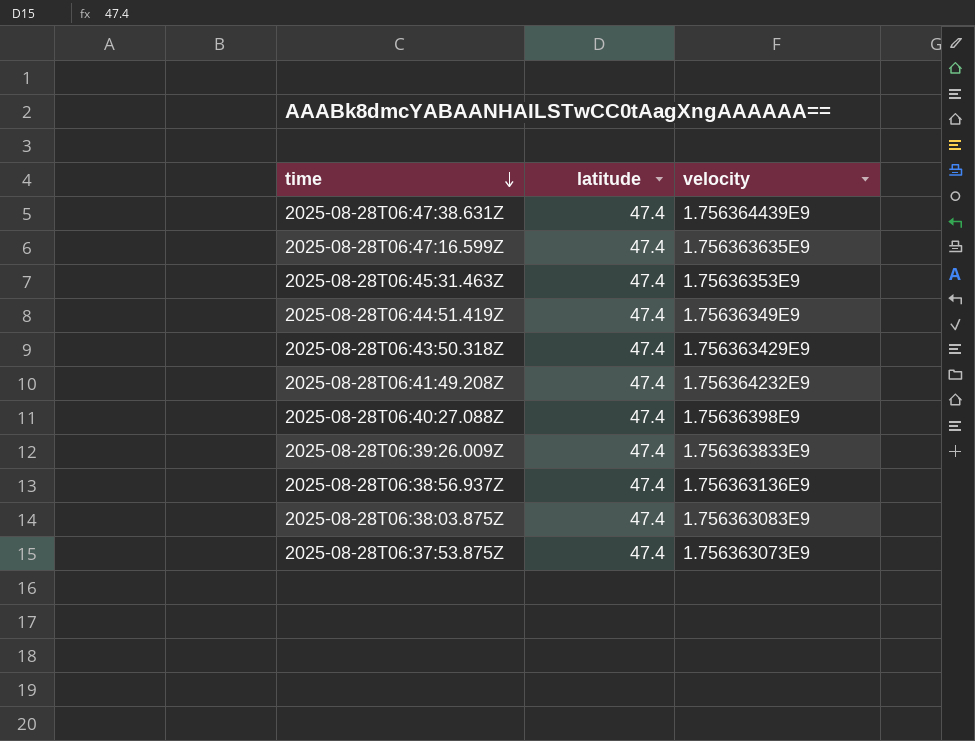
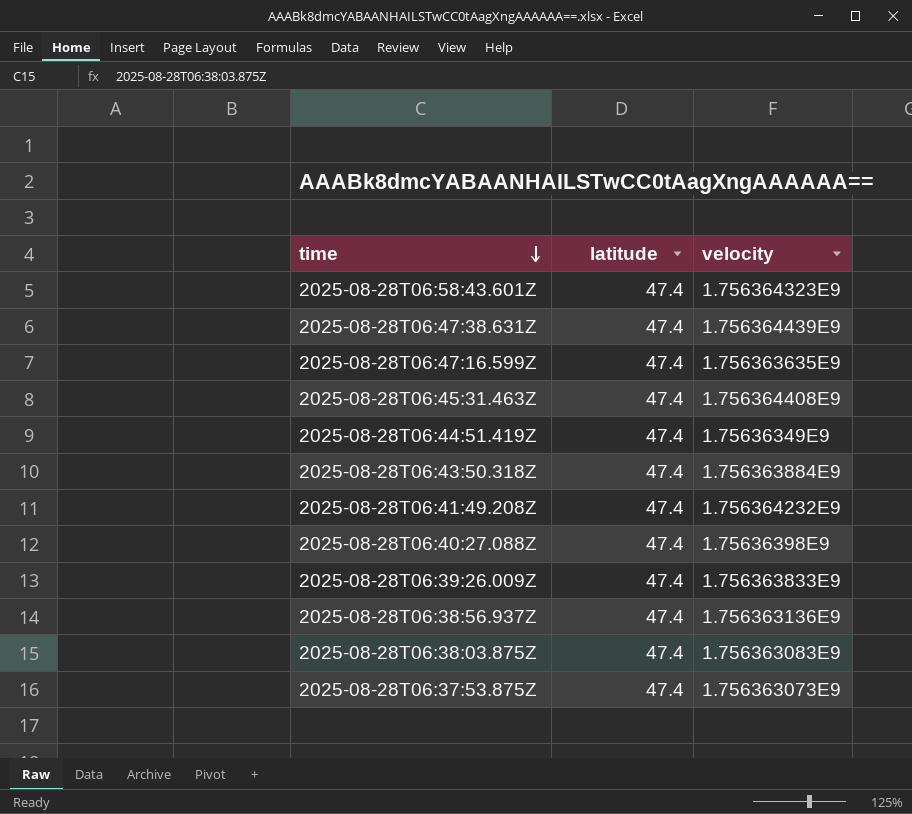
row 2025-08-28T06:58:43.601Z: none -> 47.4 | 1.756364323E9
2025-08-28T06:45:31.463Z | velocity: 1.75636353E9 -> 1.756364408E9
2025-08-28T06:43:50.318Z | velocity: 1.756363429E9 -> 1.756363884E9

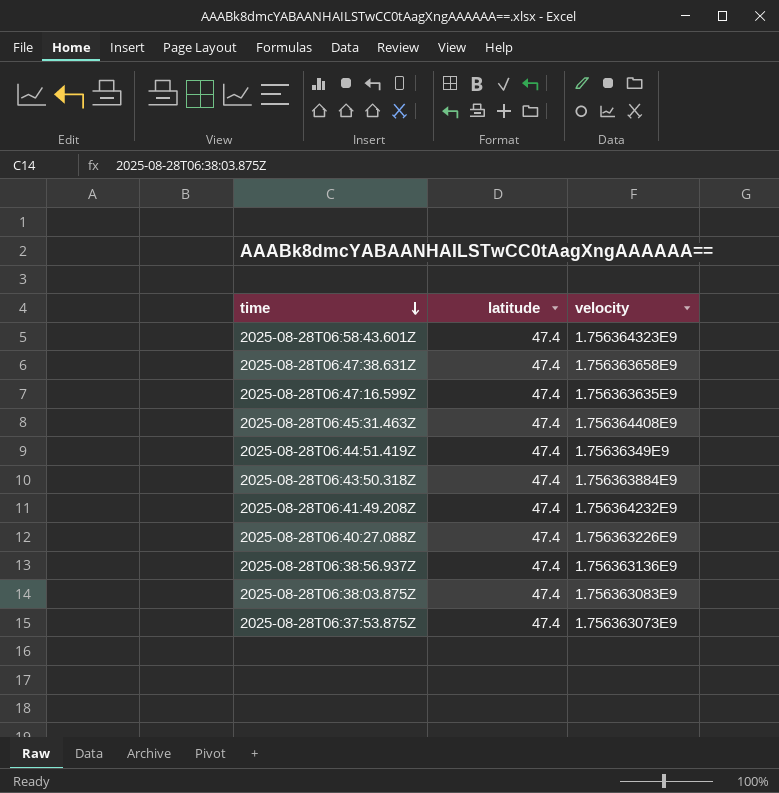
row 2025-08-28T06:39:26.009Z: 47.4 | 1.756363833E9 -> none
2025-08-28T06:47:38.631Z | velocity: 1.756364439E9 -> 1.756363658E9
2025-08-28T06:40:27.088Z | velocity: 1.75636398E9 -> 1.756363226E9

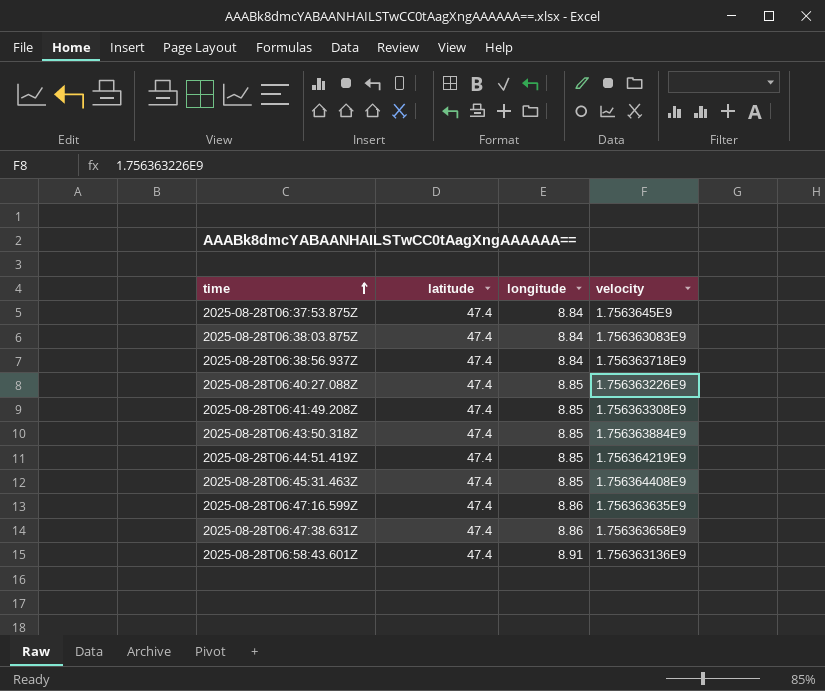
row order: time descending -> time ascending
column longitude | position: none -> 3
2025-08-28T06:37:53.875Z | velocity: 1.756363073E9 -> 1.7563645E9
2025-08-28T06:38:56.937Z | velocity: 1.756363136E9 -> 1.756363718E9
2025-08-28T06:41:49.208Z | velocity: 1.756364232E9 -> 1.756363308E9
2025-08-28T06:44:51.419Z | velocity: 1.75636349E9 -> 1.756364219E9
2025-08-28T06:58:43.601Z | velocity: 1.756364323E9 -> 1.756363136E9

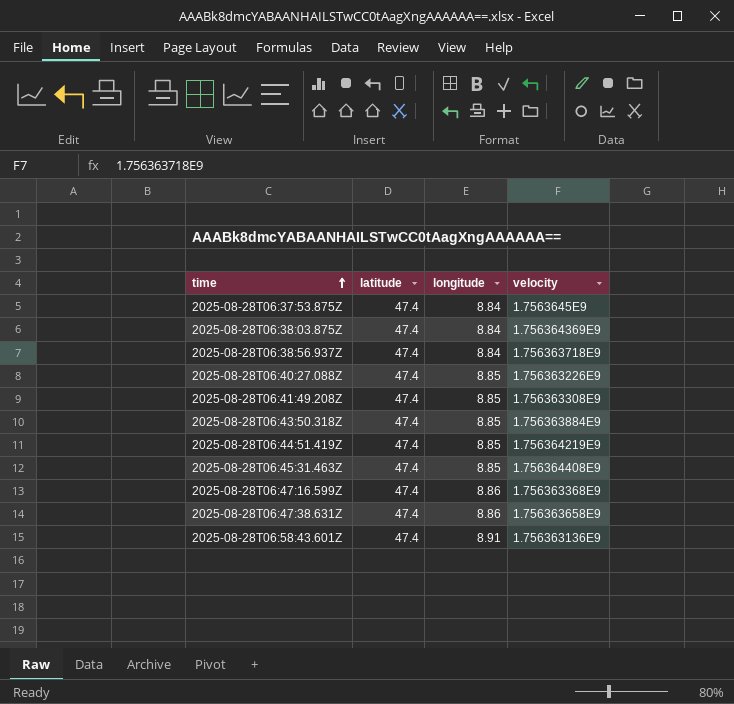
2025-08-28T06:38:03.875Z | velocity: 1.756363083E9 -> 1.756364369E9
2025-08-28T06:47:16.599Z | velocity: 1.756363635E9 -> 1.756363368E9

